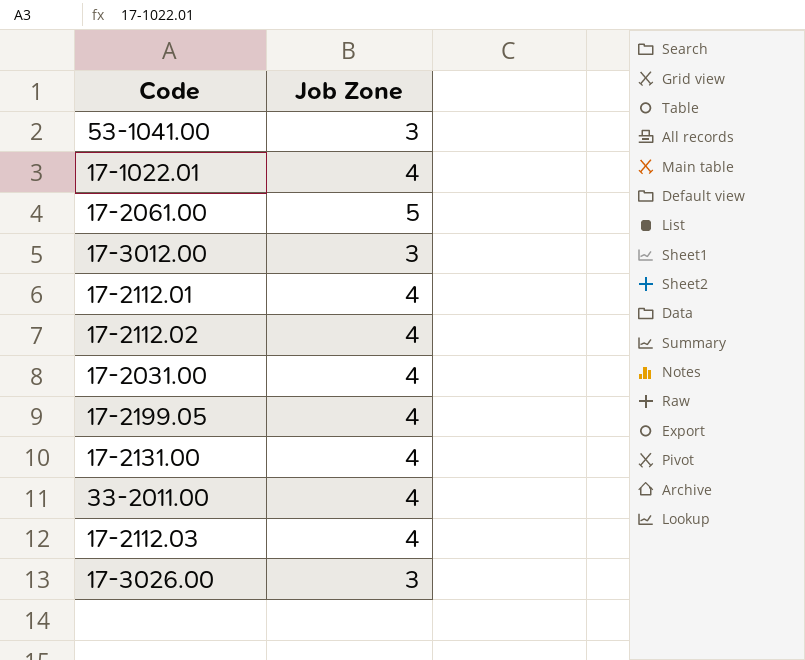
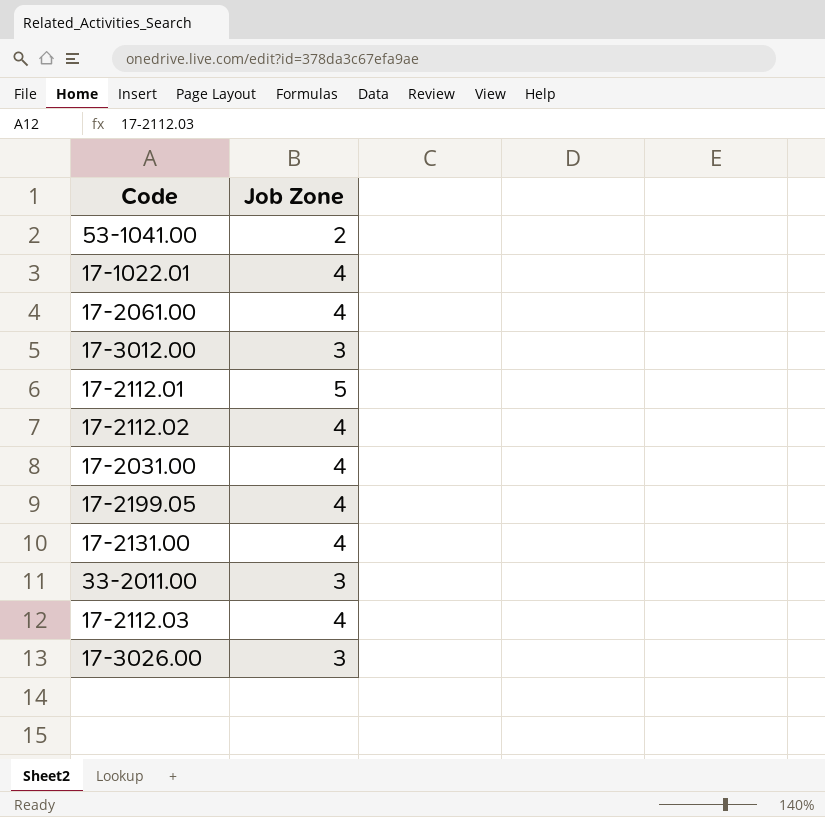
53-1041.00 | Job Zone: 3 -> 2
17-2061.00 | Job Zone: 5 -> 4
17-2112.01 | Job Zone: 4 -> 5
33-2011.00 | Job Zone: 4 -> 3

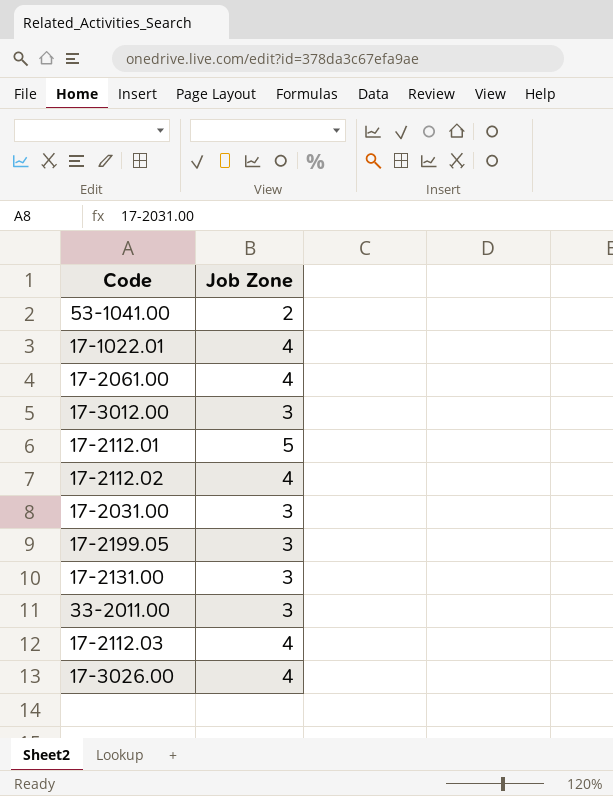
17-2031.00 | Job Zone: 4 -> 3
17-2199.05 | Job Zone: 4 -> 3
17-2131.00 | Job Zone: 4 -> 3
17-3026.00 | Job Zone: 3 -> 4

